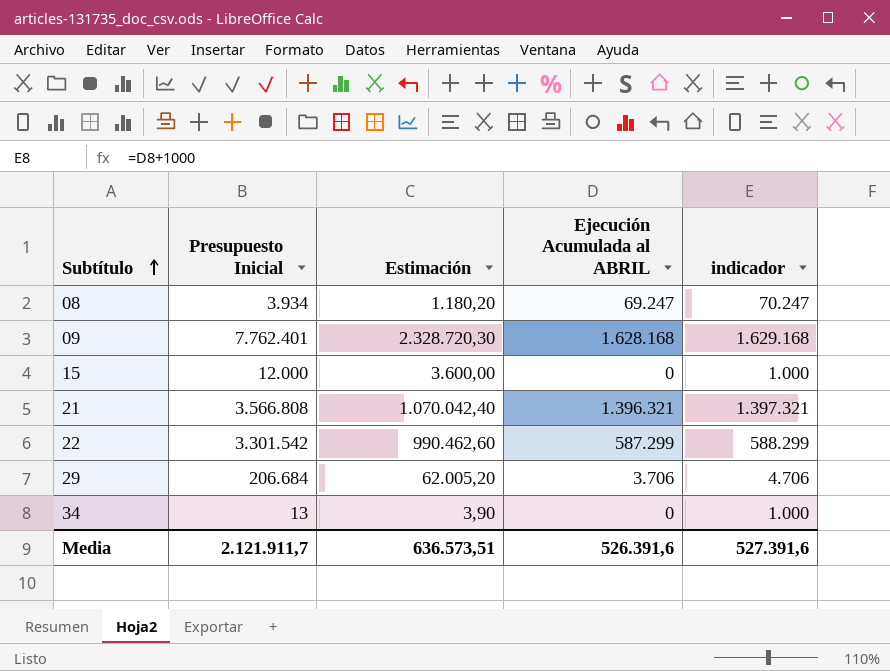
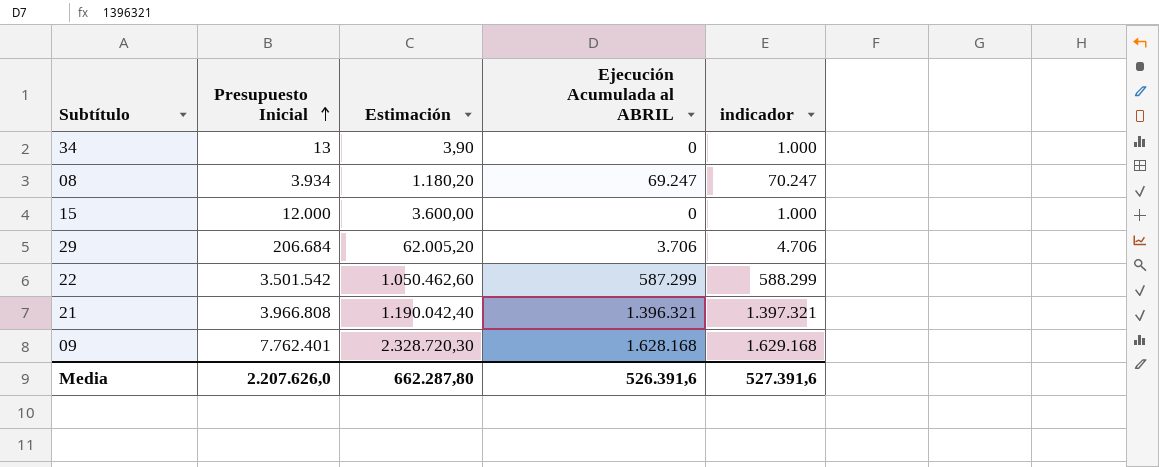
row order: Subtítulo ascending -> Presupuesto Inicial ascending
22 | Presupuesto Inicial: 3.301.542 -> 3.501.542
22 | Estimación: 990.462,60 -> 1.050.462,60
21 | Presupuesto Inicial: 3.566.808 -> 3.966.808
21 | Estimación: 1.070.042,40 -> 1.190.042,40
Media | Presupuesto Inicial: 2.121.911,7 -> 2.207.626,0
Media | Estimación: 636.573,51 -> 662.287,80

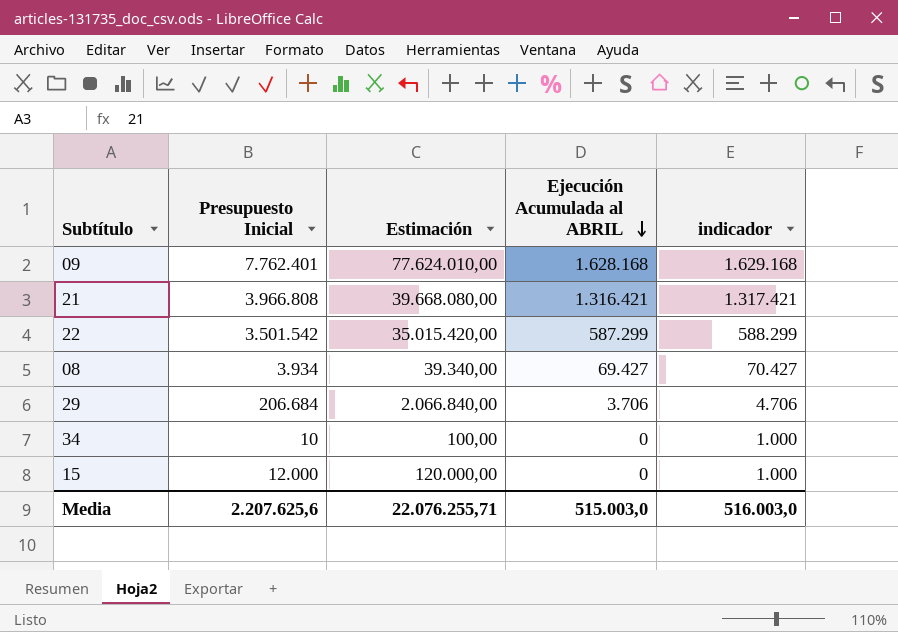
row order: Presupuesto Inicial ascending -> Ejecución Acumulada al ABRIL descending
column Estimación | formula: [Presupuesto Inicial] * 0,3 -> [Presupuesto Inicial] * 10
21 | Ejecución Acumulada al ABRIL: 1.396.321 -> 1.316.421
21 | indicador: 1.397.321 -> 1.317.421
08 | Ejecución Acumulada al ABRIL: 69.247 -> 69.427
08 | indicador: 70.247 -> 70.427
34 | Presupuesto Inicial: 13 -> 10
Media | Presupuesto Inicial: 2.207.626,0 -> 2.207.625,6
Media | Estimación: 662.287,80 -> 22.076.255,71
Media | Ejecución Acumulada al ABRIL: 526.391,6 -> 515.003,0
Media | indicador: 527.391,6 -> 516.003,0

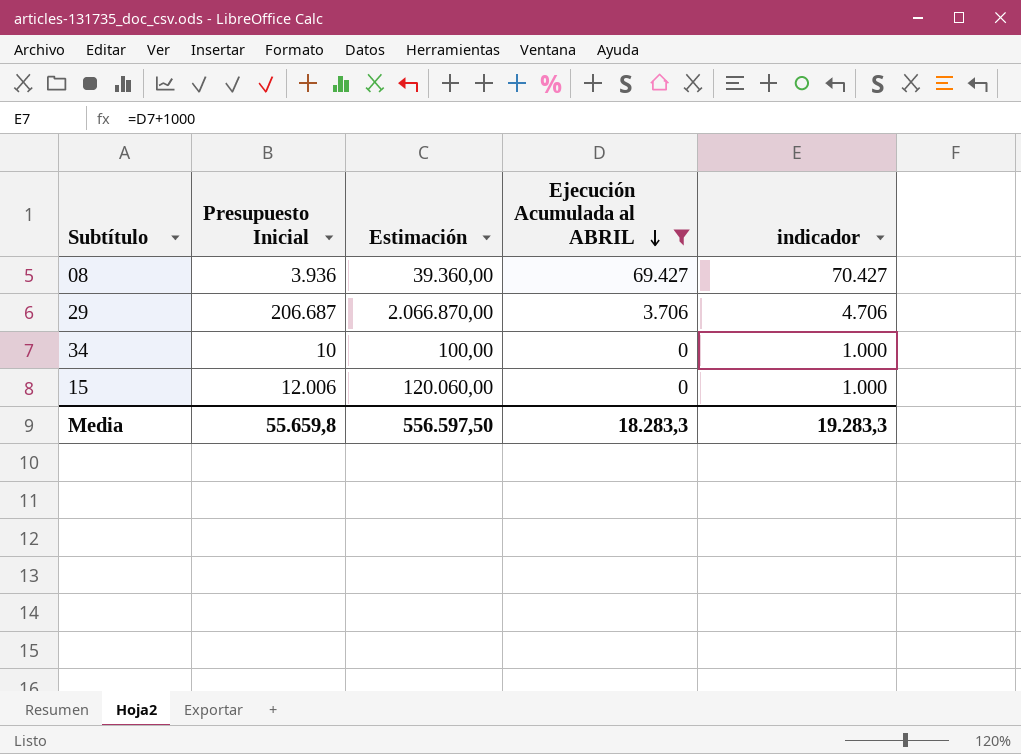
filter: none -> Ejecución Acumulada al ABRIL <= 69.427
08 | Presupuesto Inicial: 3.934 -> 3.936
08 | Estimación: 39.340,00 -> 39.360,00
29 | Presupuesto Inicial: 206.684 -> 206.687
29 | Estimación: 2.066.840,00 -> 2.066.870,00
15 | Presupuesto Inicial: 12.000 -> 12.006
15 | Estimación: 120.000,00 -> 120.060,00
Media | Presupuesto Inicial: 2.207.625,6 -> 55.659,8
Media | Estimación: 22.076.255,71 -> 556.597,50
Media | Ejecución Acumulada al ABRIL: 515.003,0 -> 18.283,3
Media | indicador: 516.003,0 -> 19.283,3

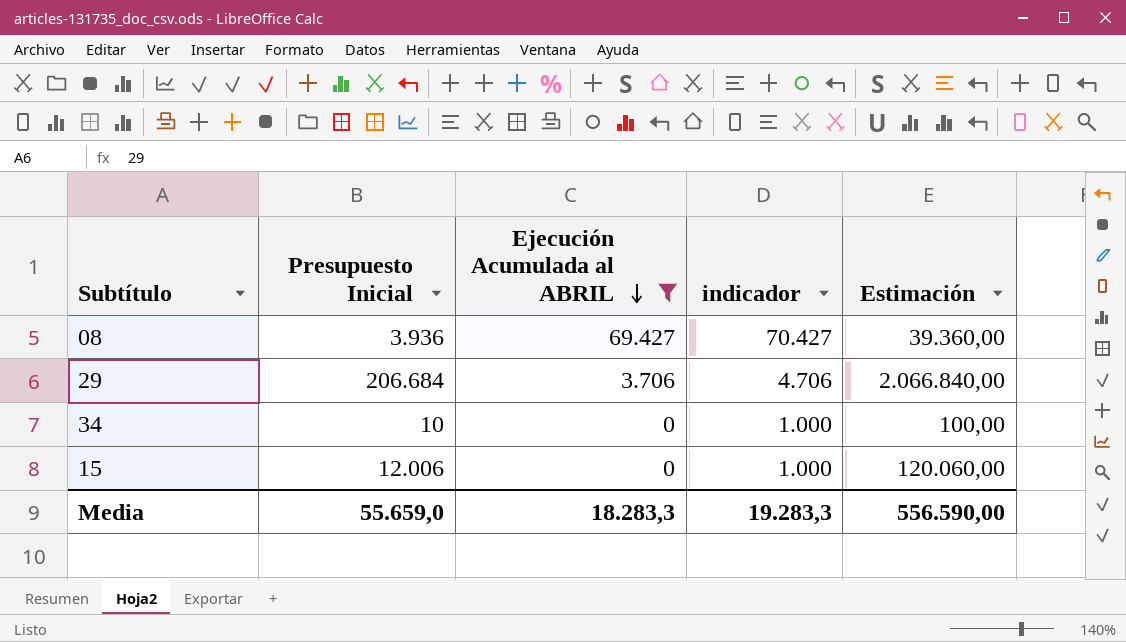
column Estimación | position: 3 -> 5
29 | Presupuesto Inicial: 206.687 -> 206.684
29 | Estimación: 2.066.870,00 -> 2.066.840,00
Media | Presupuesto Inicial: 55.659,8 -> 55.659,0
Media | Estimación: 556.597,50 -> 556.590,00

